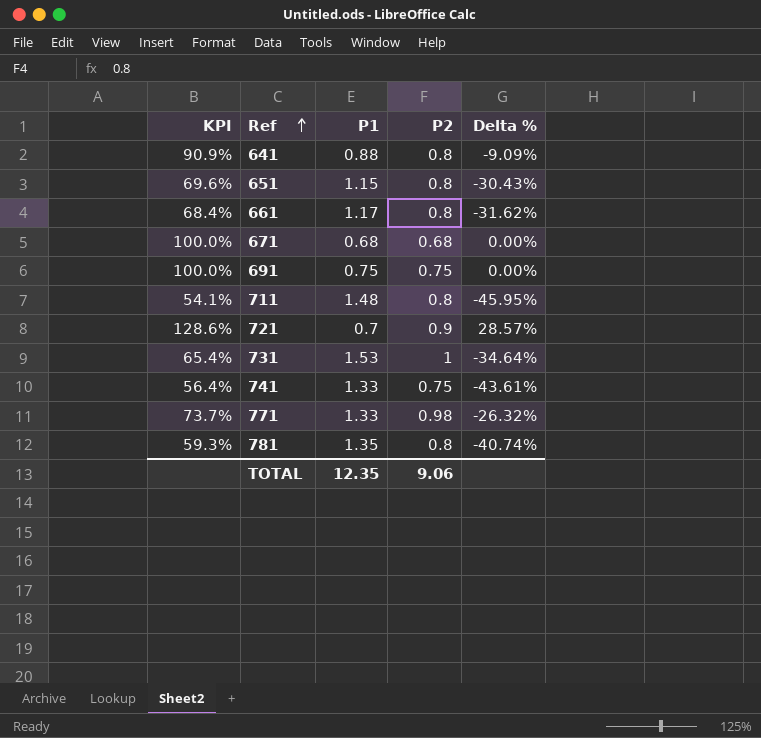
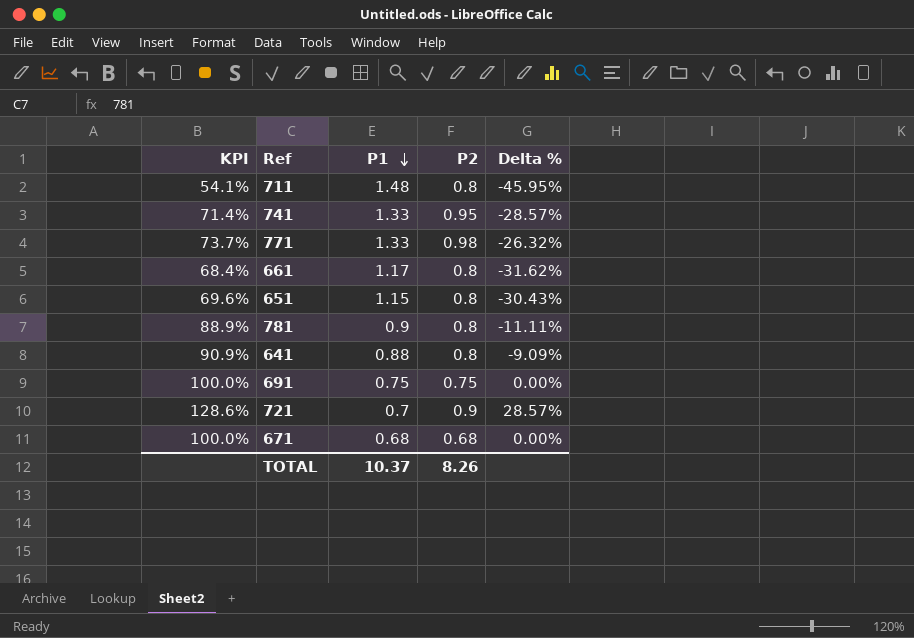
row order: Ref ascending -> P1 descending
row 731: 65.4% | 1.53 | 1 | -34.64% -> none
741 | KPI: 56.4% -> 71.4%
741 | P2: 0.75 -> 0.95
741 | Delta %: -43.61% -> -28.57%
781 | KPI: 59.3% -> 88.9%
781 | P1: 1.35 -> 0.9
781 | Delta %: -40.74% -> -11.11%
TOTAL | P1: 12.35 -> 10.37
TOTAL | P2: 9.06 -> 8.26

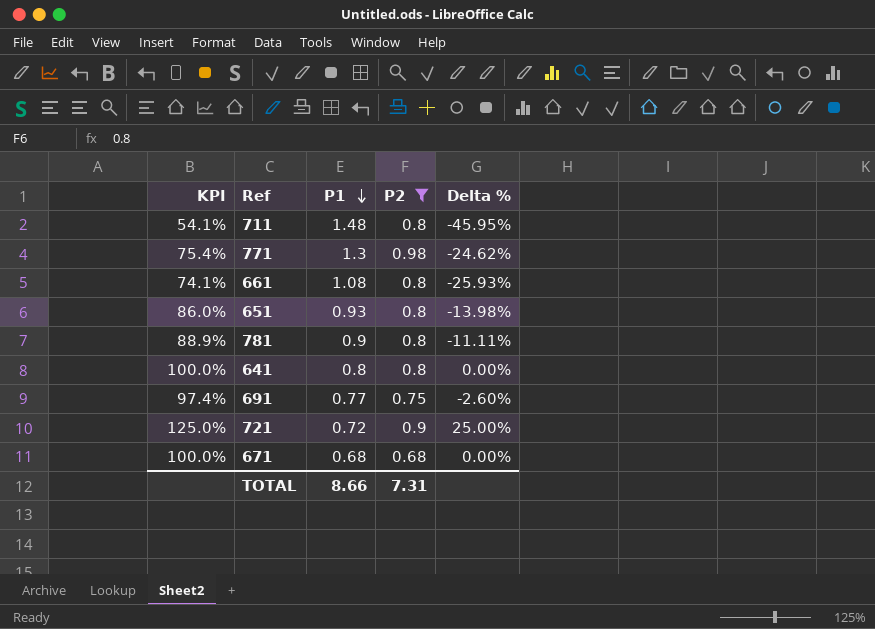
filter: none -> P2 != 0.95
771 | KPI: 73.7% -> 75.4%
771 | P1: 1.33 -> 1.3
771 | Delta %: -26.32% -> -24.62%
661 | KPI: 68.4% -> 74.1%
661 | P1: 1.17 -> 1.08
661 | Delta %: -31.62% -> -25.93%
651 | KPI: 69.6% -> 86.0%
651 | P1: 1.15 -> 0.93
651 | Delta %: -30.43% -> -13.98%
641 | KPI: 90.9% -> 100.0%
641 | P1: 0.88 -> 0.8
641 | Delta %: -9.09% -> 0.00%
691 | KPI: 100.0% -> 97.4%
691 | P1: 0.75 -> 0.77
691 | Delta %: 0.00% -> -2.60%
721 | KPI: 128.6% -> 125.0%
721 | P1: 0.7 -> 0.72
721 | Delta %: 28.57% -> 25.00%
TOTAL | P1: 10.37 -> 8.66
TOTAL | P2: 8.26 -> 7.31

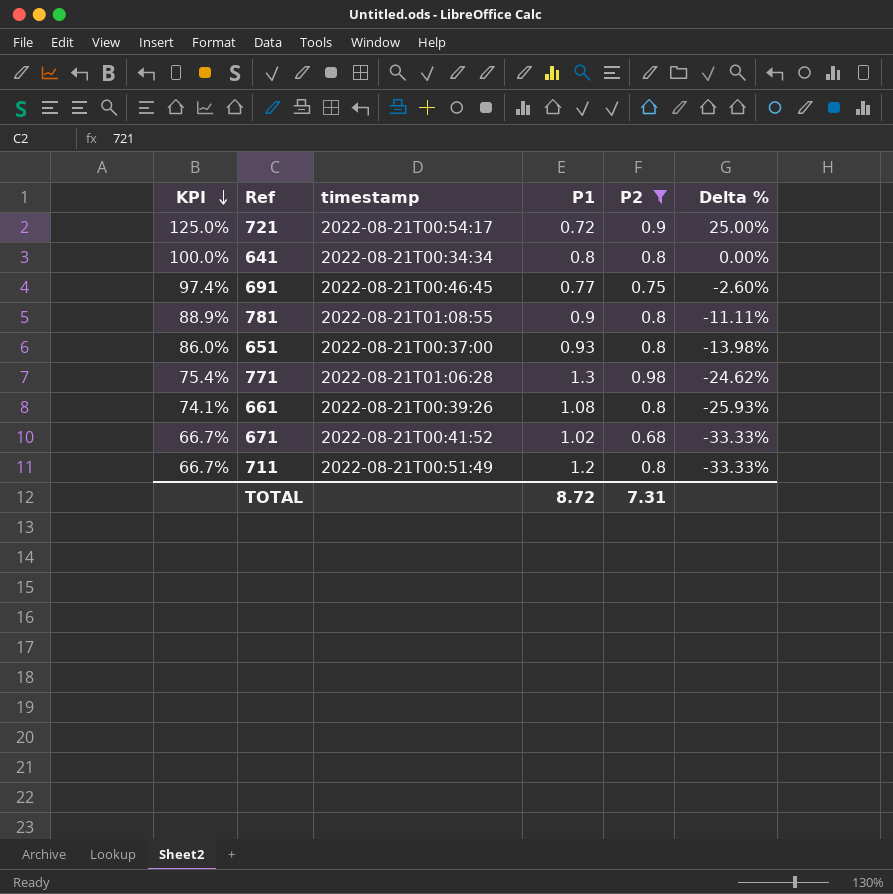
row order: P1 descending -> KPI descending
column timestamp | position: none -> 3
671 | KPI: 100.0% -> 66.7%
671 | P1: 0.68 -> 1.02
671 | Delta %: 0.00% -> -33.33%
711 | KPI: 54.1% -> 66.7%
711 | P1: 1.48 -> 1.2
711 | Delta %: -45.95% -> -33.33%
TOTAL | P1: 8.66 -> 8.72

